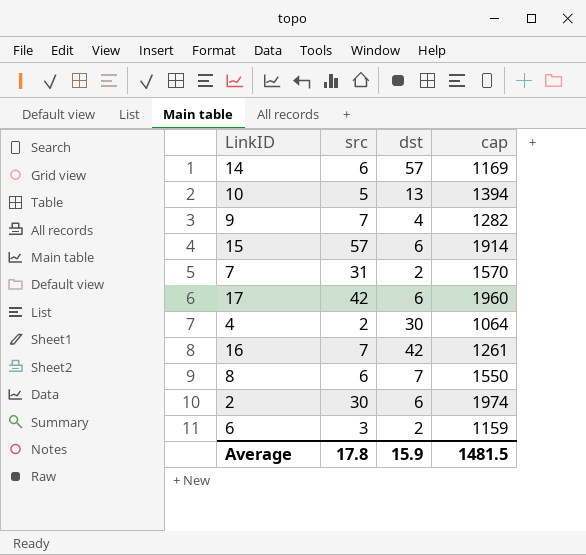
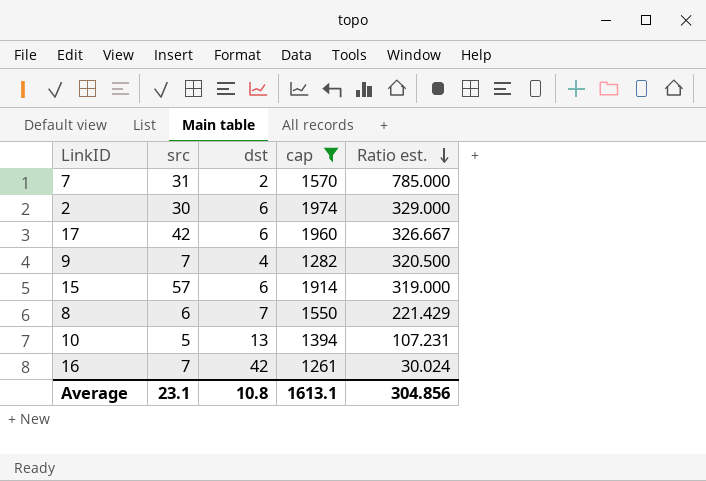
filter: none -> cap >= 1261
row order: none -> Ratio est. descending
column Ratio est. | formula: none -> [cap] / [dst]
Average | src: 17.8 -> 23.1
Average | dst: 15.9 -> 10.8
Average | cap: 1481.5 -> 1613.1

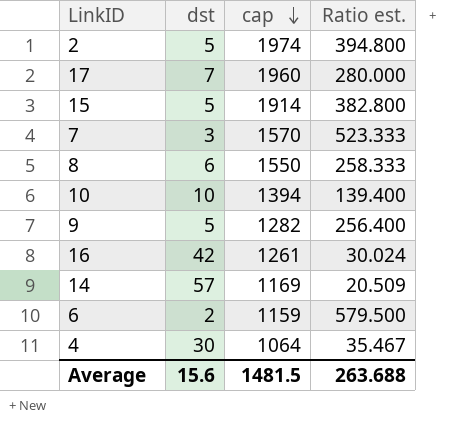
filter: cap >= 1261 -> none
row order: Ratio est. descending -> cap descending
column src | position: 2 -> none
2 | dst: 6 -> 5
2 | Ratio est.: 329.000 -> 394.800
17 | dst: 6 -> 7
17 | Ratio est.: 326.667 -> 280.000
15 | dst: 6 -> 5
15 | Ratio est.: 319.000 -> 382.800
7 | dst: 2 -> 3
7 | Ratio est.: 785.000 -> 523.333
8 | dst: 7 -> 6
8 | Ratio est.: 221.429 -> 258.333
10 | dst: 13 -> 10
10 | Ratio est.: 107.231 -> 139.400
9 | dst: 4 -> 5
9 | Ratio est.: 320.500 -> 256.400
Average | dst: 10.8 -> 15.6
Average | cap: 1613.1 -> 1481.5
Average | Ratio est.: 304.856 -> 263.688

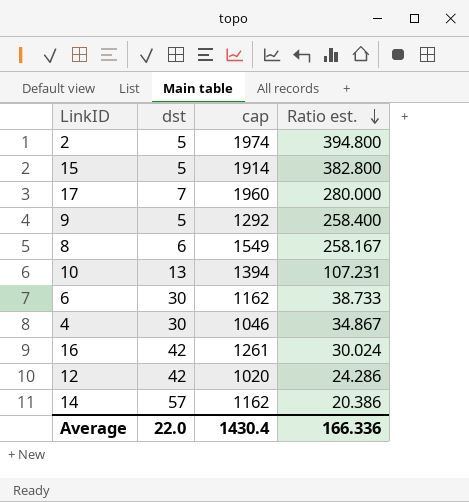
row order: cap descending -> Ratio est. descending
row 7: 3 | 1570 | 523.333 -> none
9 | cap: 1282 -> 1292
9 | Ratio est.: 256.400 -> 258.400
8 | cap: 1550 -> 1549
8 | Ratio est.: 258.333 -> 258.167
10 | dst: 10 -> 13
10 | Ratio est.: 139.400 -> 107.231
6 | dst: 2 -> 30
6 | cap: 1159 -> 1162
6 | Ratio est.: 579.500 -> 38.733
4 | cap: 1064 -> 1046
4 | Ratio est.: 35.467 -> 34.867
row 12: none -> 42 | 1020 | 24.286
14 | cap: 1169 -> 1162
14 | Ratio est.: 20.509 -> 20.386
Average | dst: 15.6 -> 22.0
Average | cap: 1481.5 -> 1430.4
Average | Ratio est.: 263.688 -> 166.336

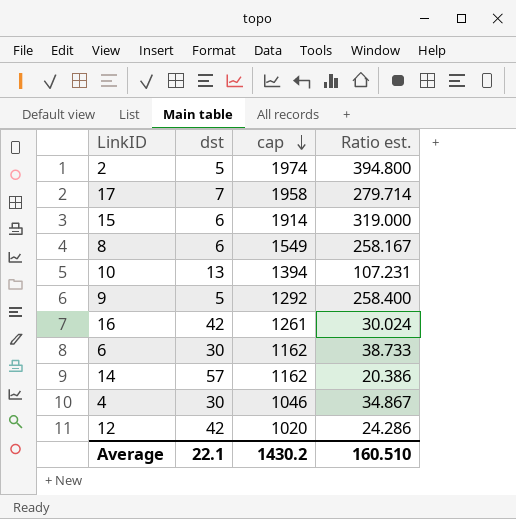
row order: Ratio est. descending -> cap descending
17 | cap: 1960 -> 1958
17 | Ratio est.: 280.000 -> 279.714
15 | dst: 5 -> 6
15 | Ratio est.: 382.800 -> 319.000
Average | dst: 22.0 -> 22.1
Average | cap: 1430.4 -> 1430.2
Average | Ratio est.: 166.336 -> 160.510

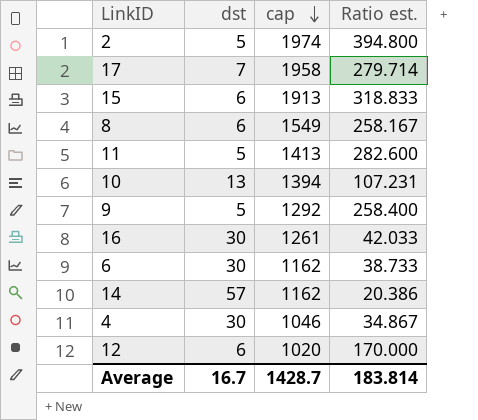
15 | cap: 1914 -> 1913
15 | Ratio est.: 319.000 -> 318.833
row 11: none -> 5 | 1413 | 282.600
16 | dst: 42 -> 30
16 | Ratio est.: 30.024 -> 42.033
12 | dst: 42 -> 6
12 | Ratio est.: 24.286 -> 170.000
Average | dst: 22.1 -> 16.7
Average | cap: 1430.2 -> 1428.7
Average | Ratio est.: 160.510 -> 183.814

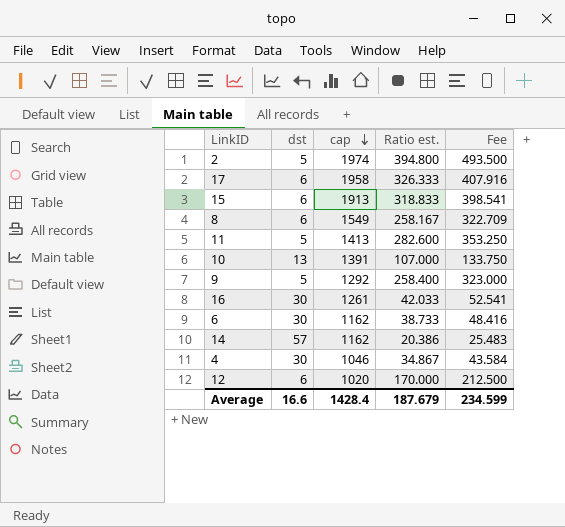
column Fee | formula: none -> [Ratio est.] * 1.25
17 | dst: 7 -> 6
17 | Ratio est.: 279.714 -> 326.333
10 | cap: 1394 -> 1391
10 | Ratio est.: 107.231 -> 107.000
Average | dst: 16.7 -> 16.6
Average | cap: 1428.7 -> 1428.4
Average | Ratio est.: 183.814 -> 187.679

